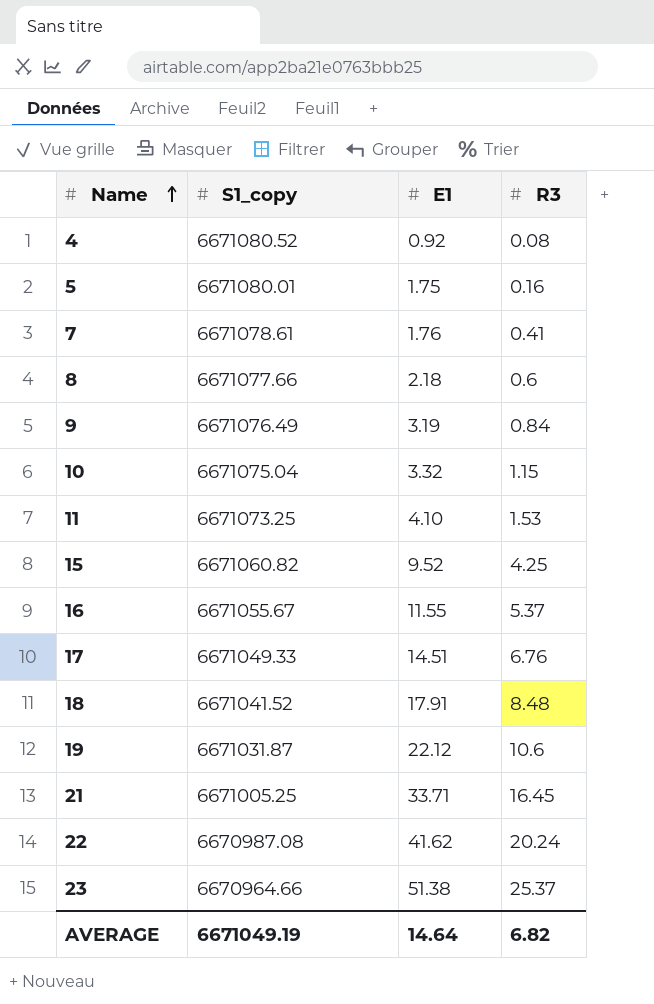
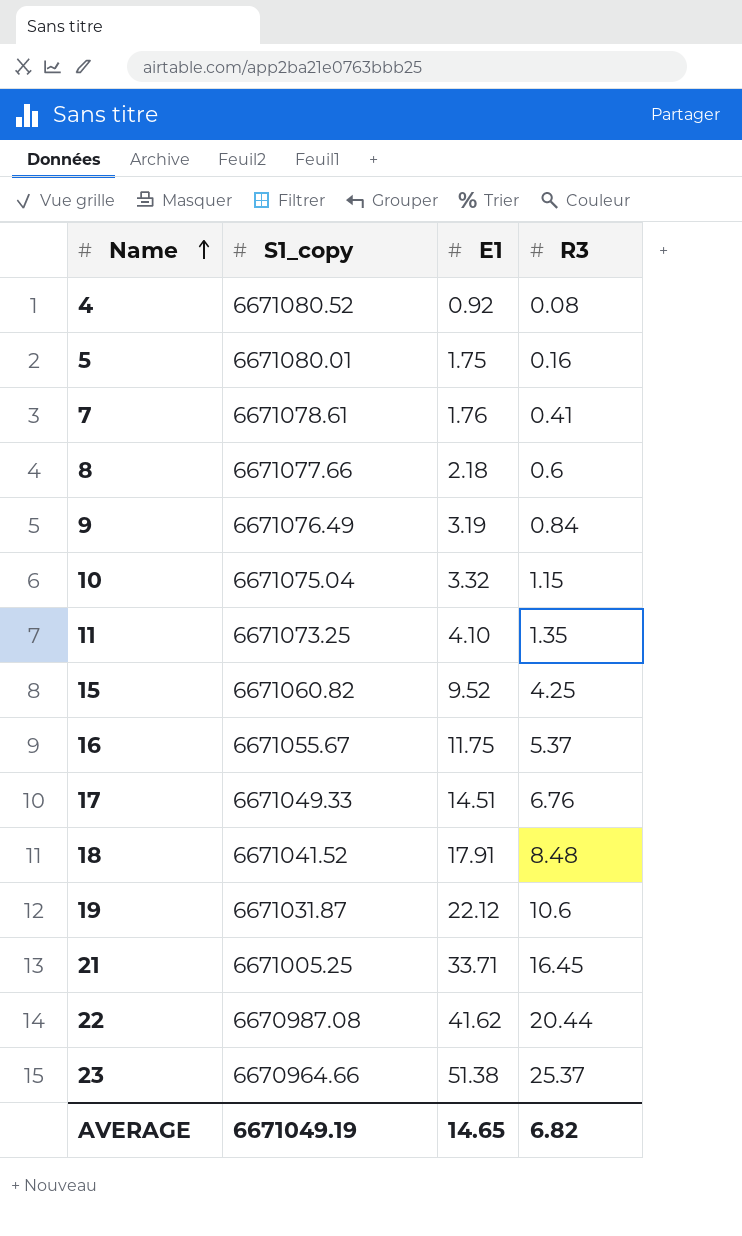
11 | R3: 1.53 -> 1.35
16 | E1: 11.55 -> 11.75
22 | R3: 20.24 -> 20.44
AVERAGE | E1: 14.64 -> 14.65

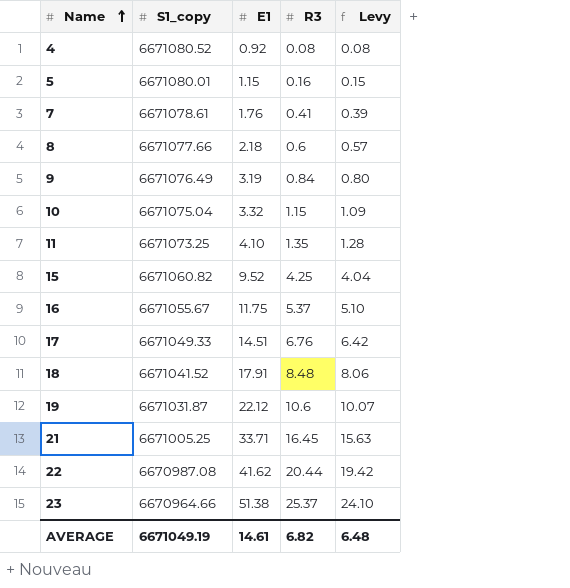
column Levy | formula: none -> [R3] * 0.95
5 | E1: 1.75 -> 1.15
AVERAGE | E1: 14.65 -> 14.61

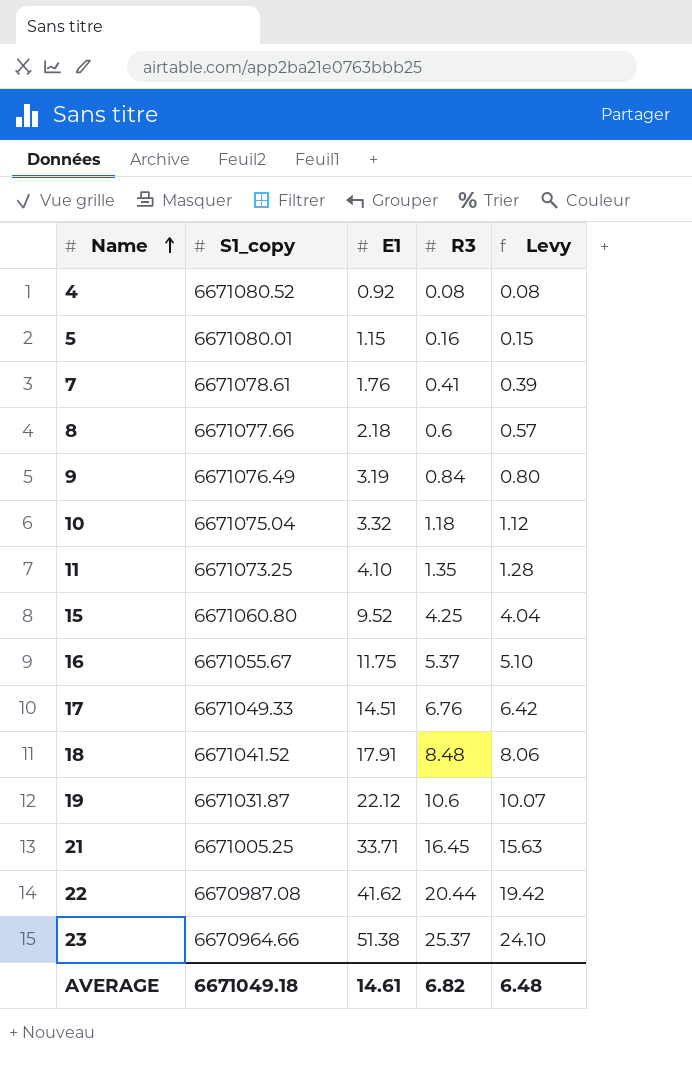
10 | R3: 1.15 -> 1.18
10 | Levy: 1.09 -> 1.12
15 | S1_copy: 6671060.82 -> 6671060.80
AVERAGE | S1_copy: 6671049.19 -> 6671049.18

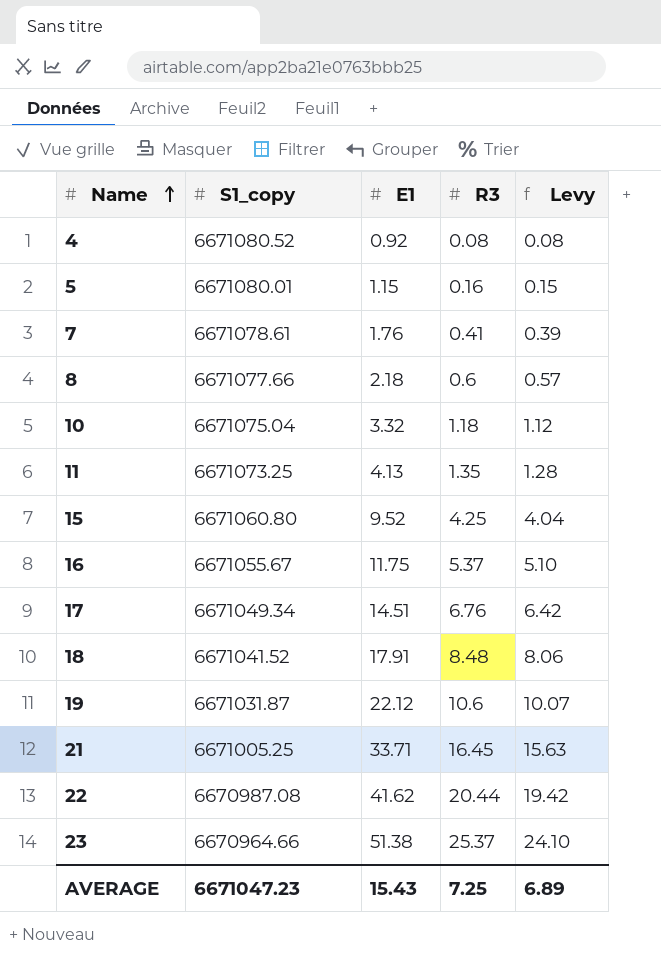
row 9: 6671076.49 | 3.19 | 0.84 | 0.80 -> none
11 | E1: 4.10 -> 4.13
17 | S1_copy: 6671049.33 -> 6671049.34
AVERAGE | S1_copy: 6671049.18 -> 6671047.23
AVERAGE | E1: 14.61 -> 15.43
AVERAGE | R3: 6.82 -> 7.25
AVERAGE | Levy: 6.48 -> 6.89

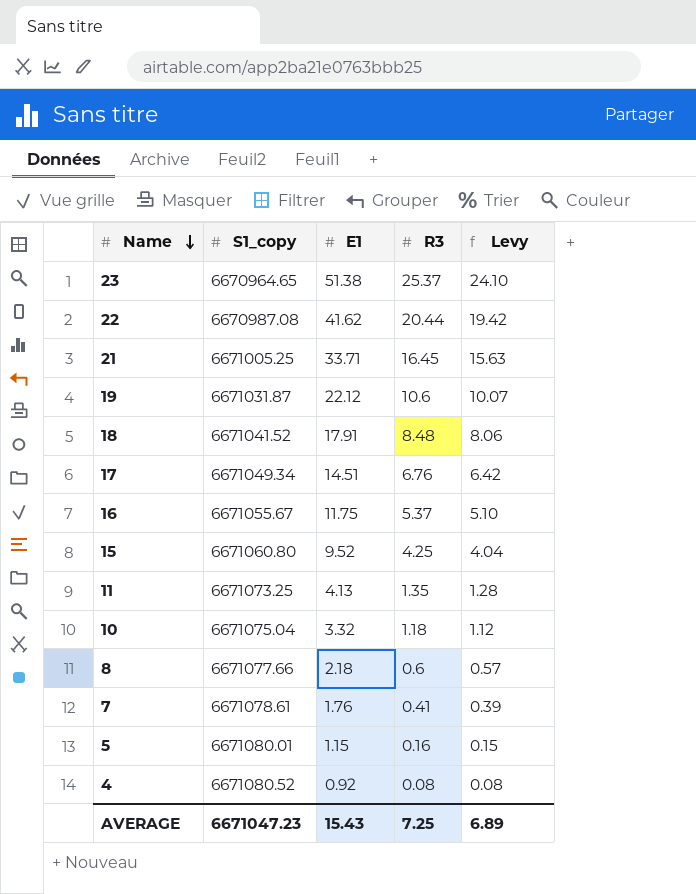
row order: Name ascending -> Name descending
23 | S1_copy: 6670964.66 -> 6670964.65

